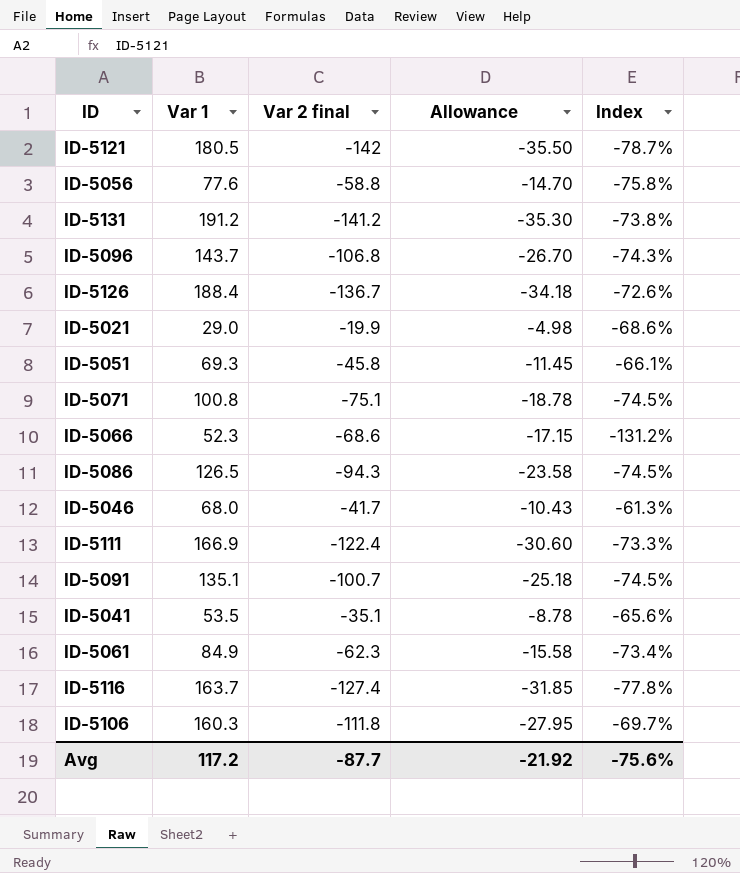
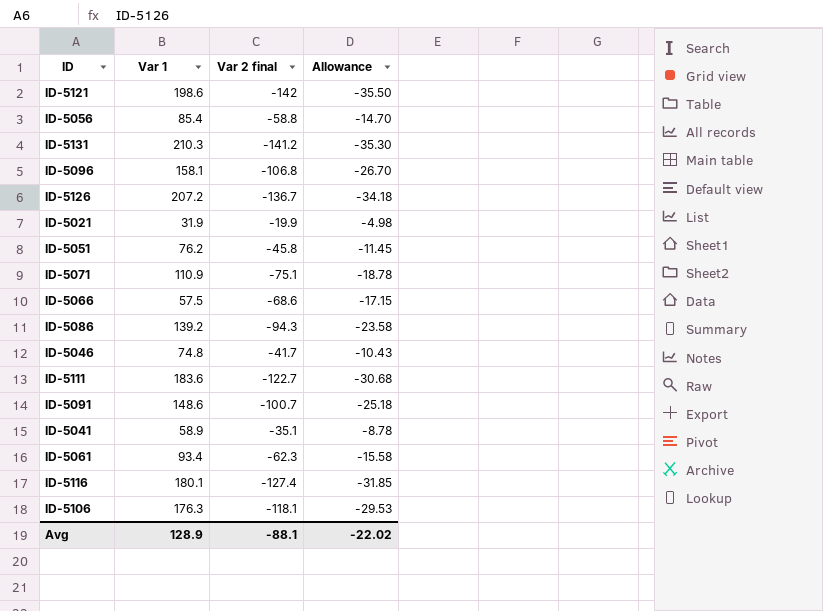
column Index | formula: [Var 2 final] / [Var 1] -> none
ID-5121 | Var 1: 180.5 -> 198.6
ID-5056 | Var 1: 77.6 -> 85.4
ID-5131 | Var 1: 191.2 -> 210.3
ID-5096 | Var 1: 143.7 -> 158.1
ID-5126 | Var 1: 188.4 -> 207.2
ID-5021 | Var 1: 29.0 -> 31.9
ID-5051 | Var 1: 69.3 -> 76.2
ID-5071 | Var 1: 100.8 -> 110.9
ID-5066 | Var 1: 52.3 -> 57.5
ID-5086 | Var 1: 126.5 -> 139.2
ID-5046 | Var 1: 68.0 -> 74.8
ID-5111 | Var 1: 166.9 -> 183.6
ID-5111 | Var 2 final: -122.4 -> -122.7
ID-5111 | Allowance: -30.60 -> -30.68
ID-5091 | Var 1: 135.1 -> 148.6
ID-5041 | Var 1: 53.5 -> 58.9
ID-5061 | Var 1: 84.9 -> 93.4
ID-5116 | Var 1: 163.7 -> 180.1
ID-5106 | Var 1: 160.3 -> 176.3
ID-5106 | Var 2 final: -111.8 -> -118.1
ID-5106 | Allowance: -27.95 -> -29.53
Avg | Var 1: 117.2 -> 128.9
Avg | Var 2 final: -87.7 -> -88.1
Avg | Allowance: -21.92 -> -22.02

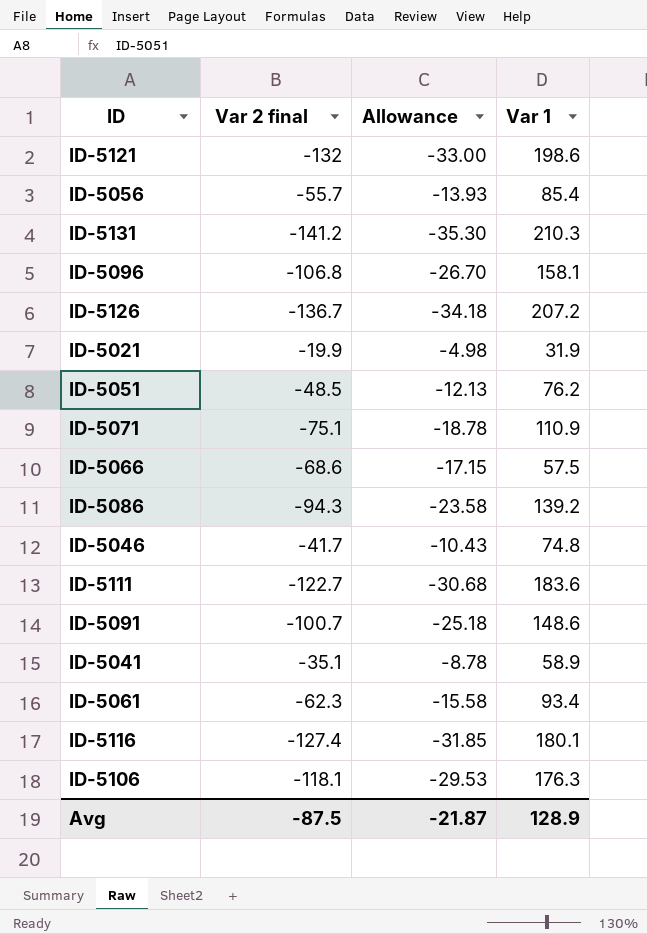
column Var 1 | position: 2 -> 4
ID-5121 | Var 2 final: -142 -> -132
ID-5121 | Allowance: -35.50 -> -33.00
ID-5056 | Var 2 final: -58.8 -> -55.7
ID-5056 | Allowance: -14.70 -> -13.93
ID-5051 | Var 2 final: -45.8 -> -48.5
ID-5051 | Allowance: -11.45 -> -12.13
Avg | Var 2 final: -88.1 -> -87.5
Avg | Allowance: -22.02 -> -21.87

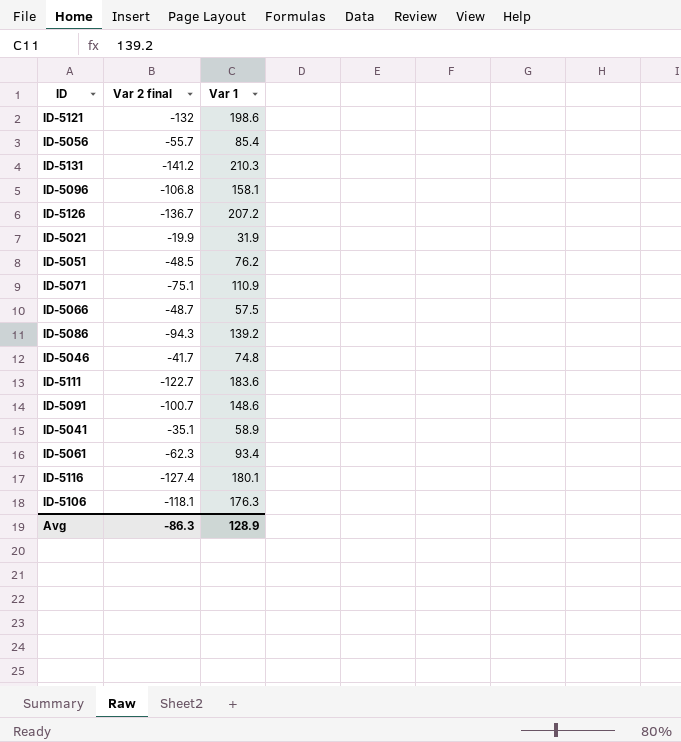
column Allowance | formula: [Var 2 final] * 0.25 -> none
ID-5066 | Var 2 final: -68.6 -> -48.7
Avg | Var 2 final: -87.5 -> -86.3

